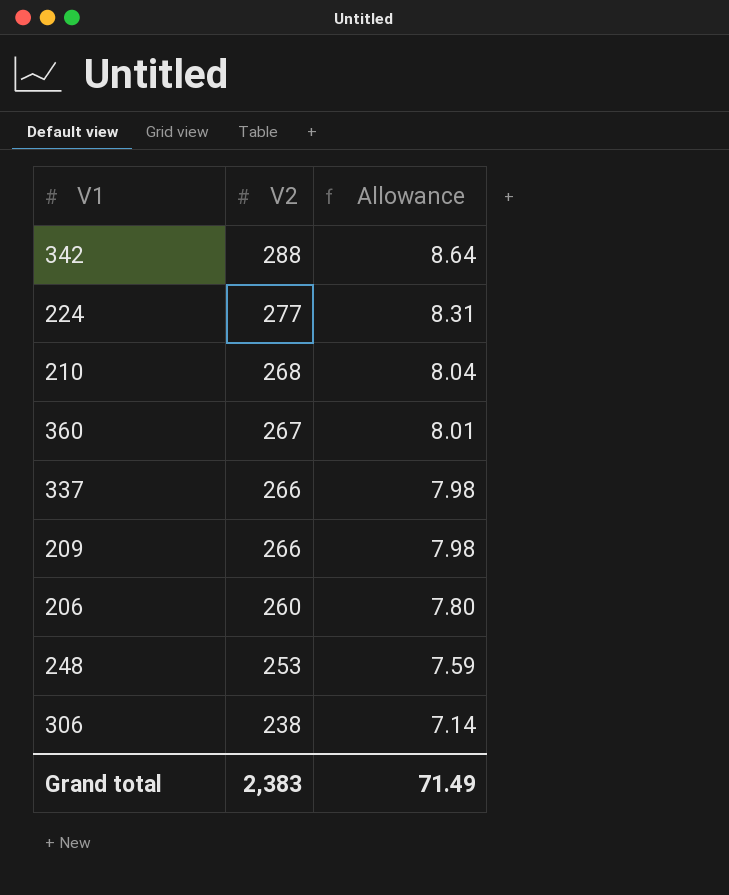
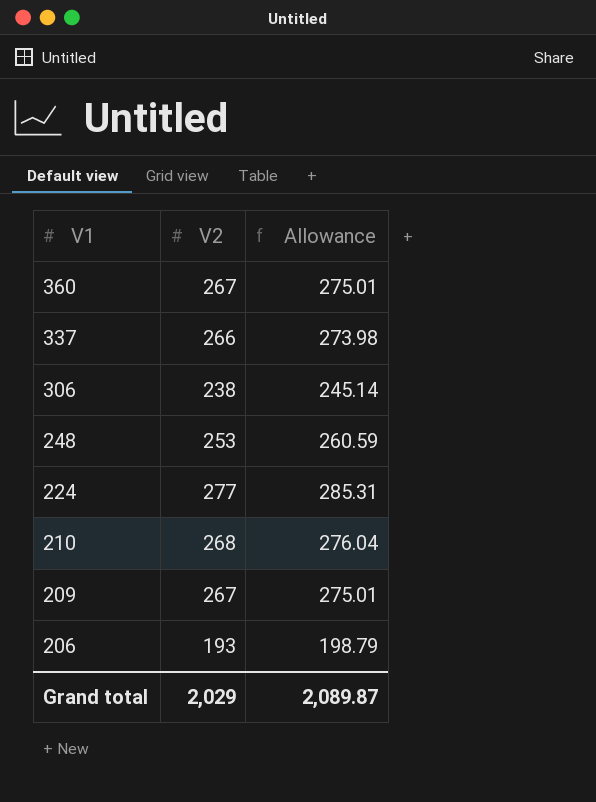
row order: V2 descending -> V1 descending
column Allowance | formula: [V2] * 0.03 -> [V2] * 1.03
row 342: 288 | 8.64 -> none
209 | V2: 266 -> 267
206 | V2: 260 -> 193
Grand total | V2: 2,383 -> 2,029
Grand total | Allowance: 71.49 -> 2,089.87

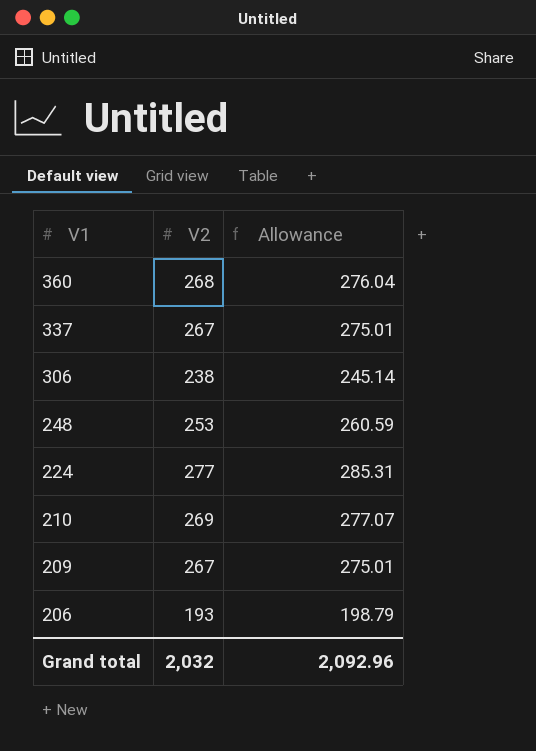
360 | V2: 267 -> 268
360 | Allowance: 275.01 -> 276.04
337 | V2: 266 -> 267
337 | Allowance: 273.98 -> 275.01
210 | V2: 268 -> 269
210 | Allowance: 276.04 -> 277.07
Grand total | V2: 2,029 -> 2,032
Grand total | Allowance: 2,089.87 -> 2,092.96

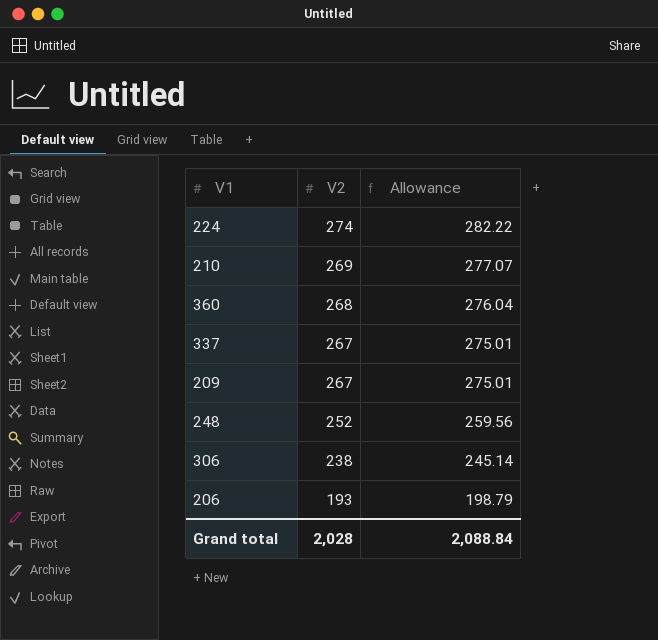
row order: V1 descending -> V2 descending
224 | V2: 277 -> 274
224 | Allowance: 285.31 -> 282.22
248 | V2: 253 -> 252
248 | Allowance: 260.59 -> 259.56
Grand total | V2: 2,032 -> 2,028
Grand total | Allowance: 2,092.96 -> 2,088.84

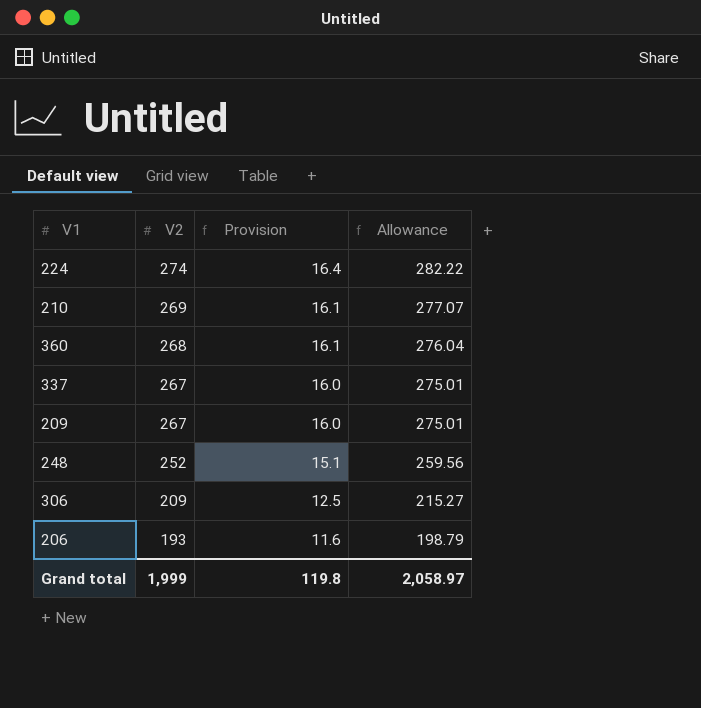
column Provision | formula: none -> [V2] * 0.06
306 | V2: 238 -> 209
306 | Allowance: 245.14 -> 215.27
Grand total | V2: 2,028 -> 1,999
Grand total | Allowance: 2,088.84 -> 2,058.97

